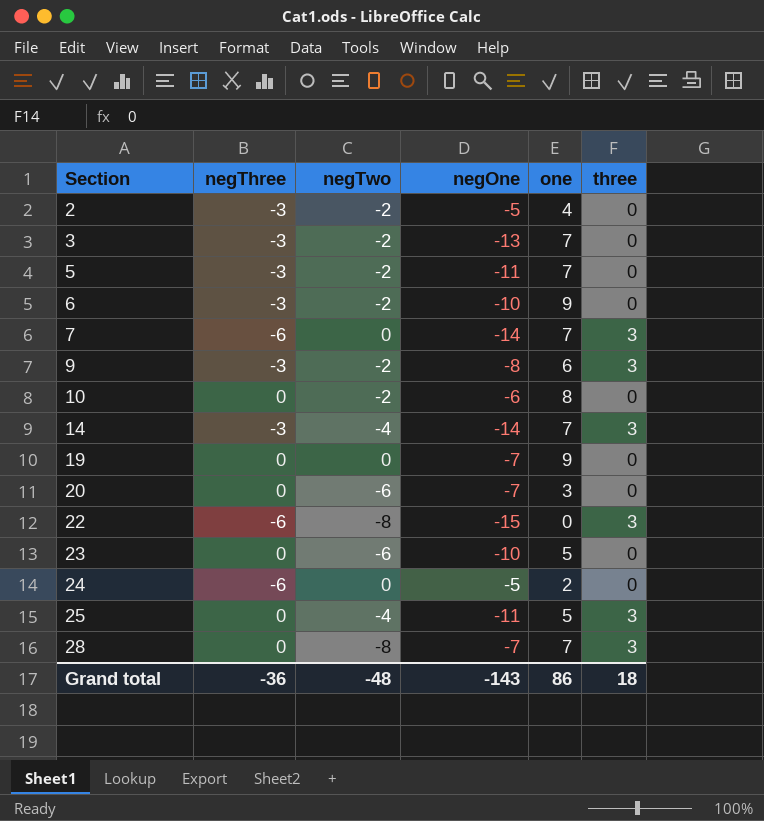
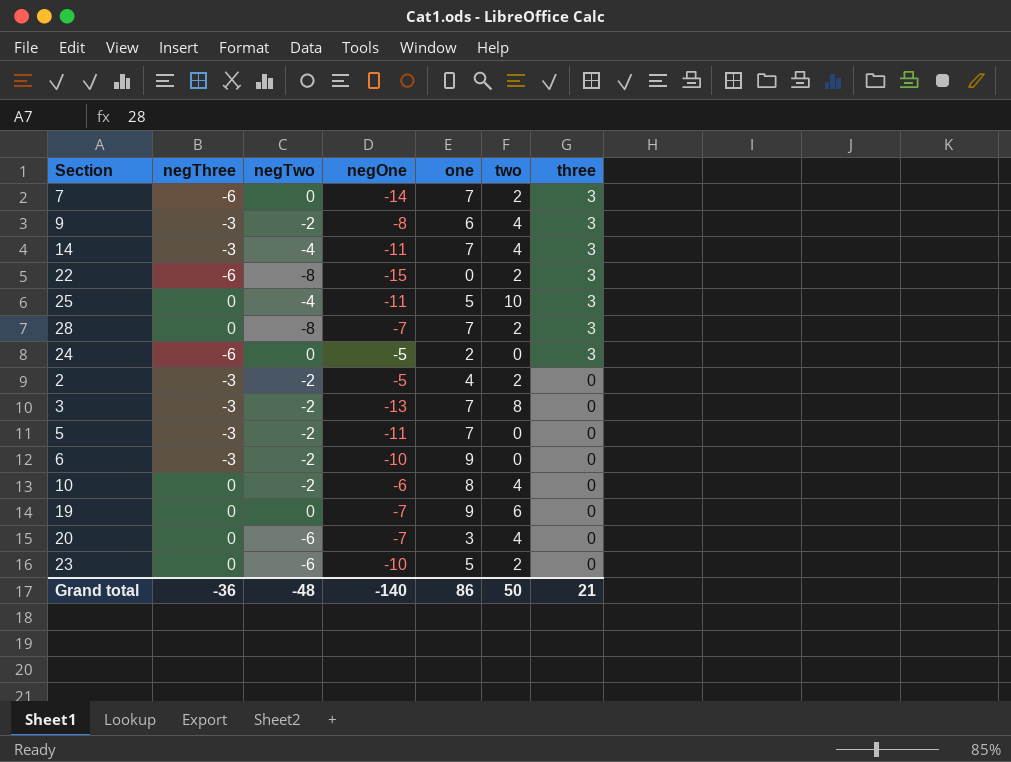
row order: Section ascending -> three descending
column two | position: none -> 6
14 | negOne: -14 -> -11
24 | three: 0 -> 3
Grand total | negOne: -143 -> -140
Grand total | three: 18 -> 21

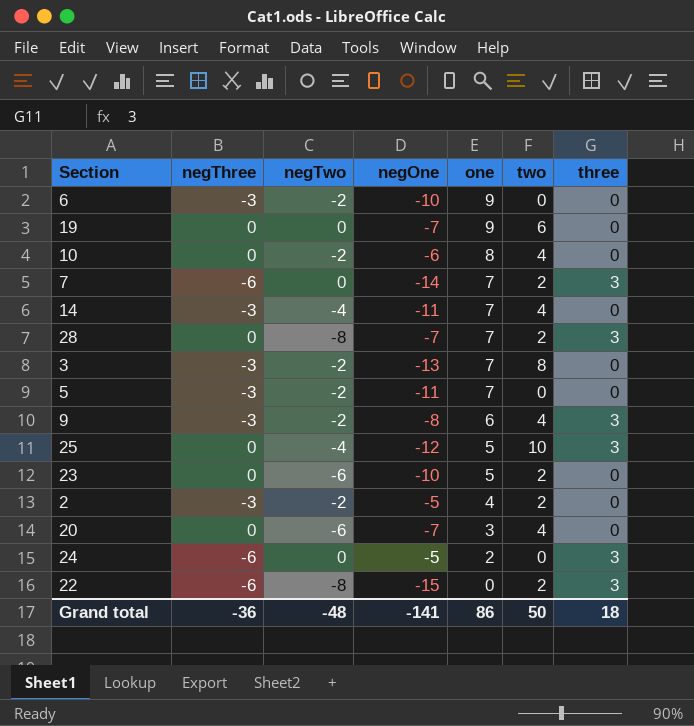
row order: three descending -> one descending
14 | three: 3 -> 0
25 | negOne: -11 -> -12
Grand total | negOne: -140 -> -141
Grand total | three: 21 -> 18

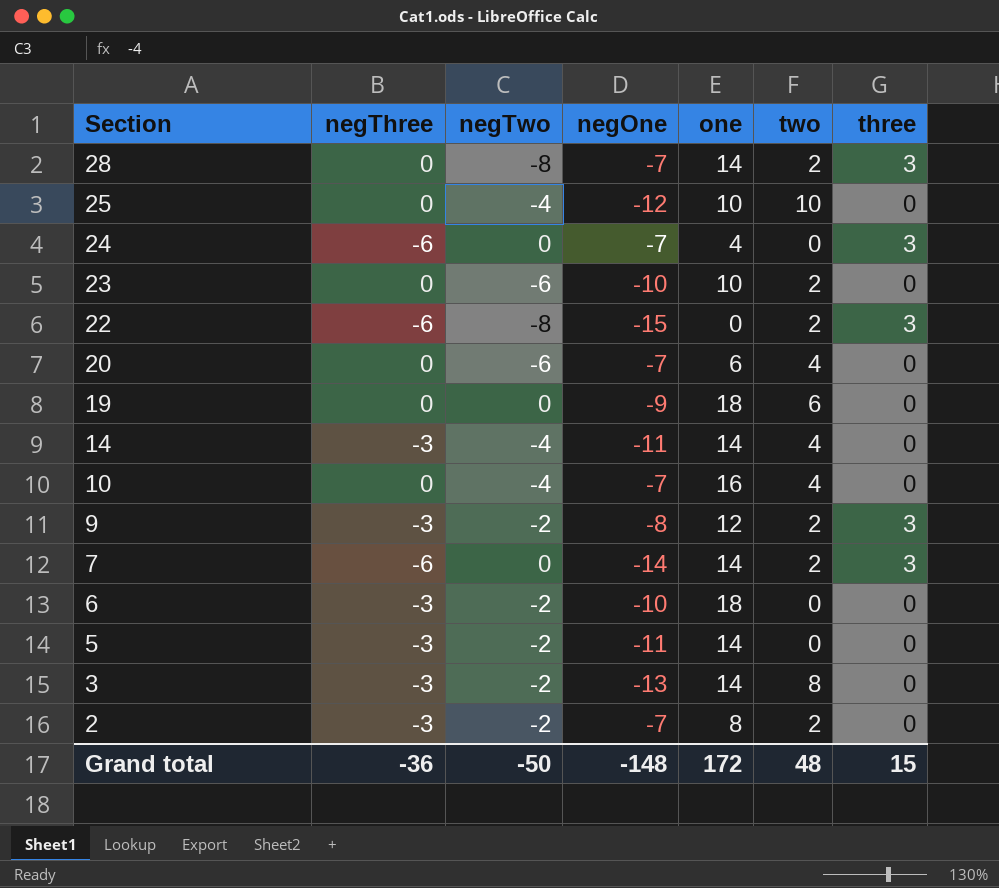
row order: one descending -> Section descending
28 | one: 7 -> 14
25 | one: 5 -> 10
25 | three: 3 -> 0
24 | negOne: -5 -> -7
24 | one: 2 -> 4
23 | one: 5 -> 10
20 | one: 3 -> 6
19 | negOne: -7 -> -9
19 | one: 9 -> 18
14 | one: 7 -> 14
10 | negTwo: -2 -> -4
10 | negOne: -6 -> -7
10 | one: 8 -> 16
9 | one: 6 -> 12
9 | two: 4 -> 2
7 | one: 7 -> 14
6 | one: 9 -> 18
5 | one: 7 -> 14
3 | one: 7 -> 14
2 | negOne: -5 -> -7
2 | one: 4 -> 8
Grand total | negTwo: -48 -> -50
Grand total | negOne: -141 -> -148
Grand total | one: 86 -> 172
Grand total | two: 50 -> 48
Grand total | three: 18 -> 15

